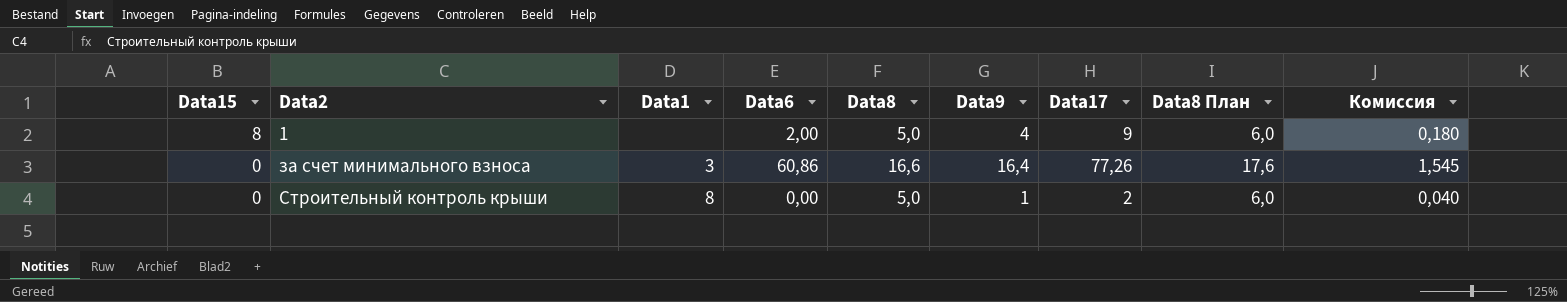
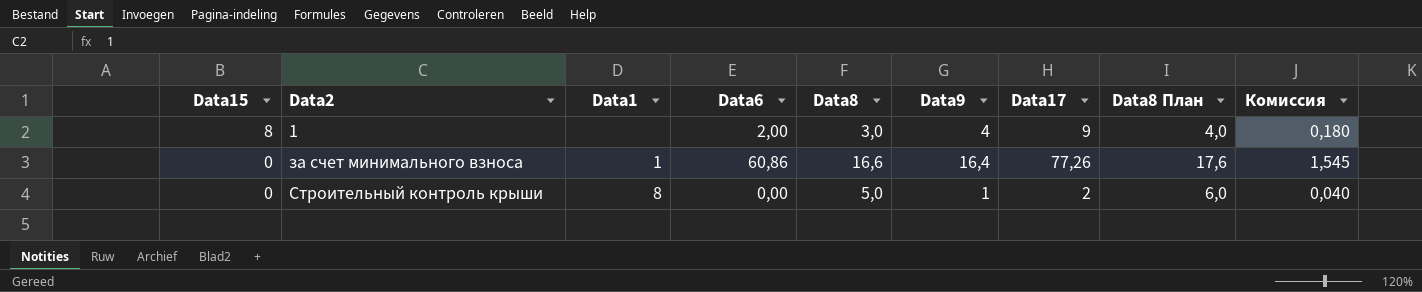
1 | Data8: 5,0 -> 3,0
1 | Data8 План: 6,0 -> 4,0
за счет минимального взноса | Data1: 3 -> 1

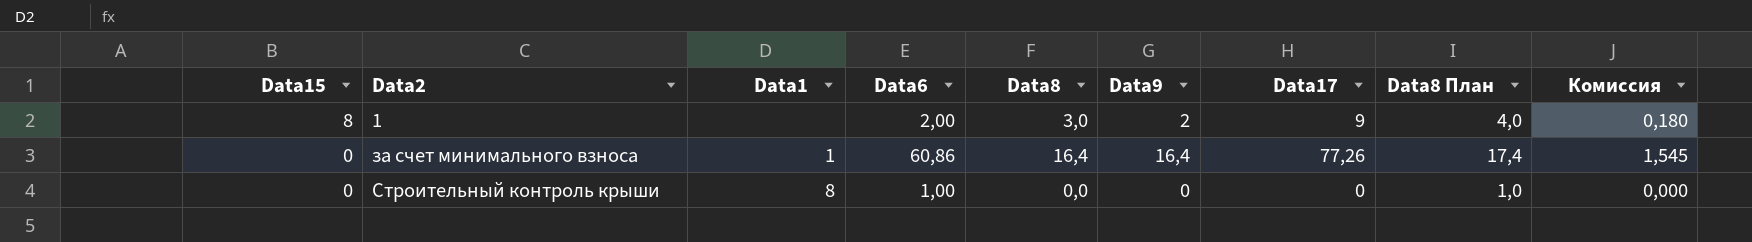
1 | Data9: 4 -> 2
за счет минимального взноса | Data8: 16,6 -> 16,4
за счет минимального взноса | Data8 План: 17,6 -> 17,4
Строительный контроль крыши | Data6: 0,00 -> 1,00
Строительный контроль крыши | Data8: 5,0 -> 0,0
Строительный контроль крыши | Data9: 1 -> 0
Строительный контроль крыши | Data17: 2 -> 0
Строительный контроль крыши | Data8 План: 6,0 -> 1,0
Строительный контроль крыши | Комиссия: 0,040 -> 0,000

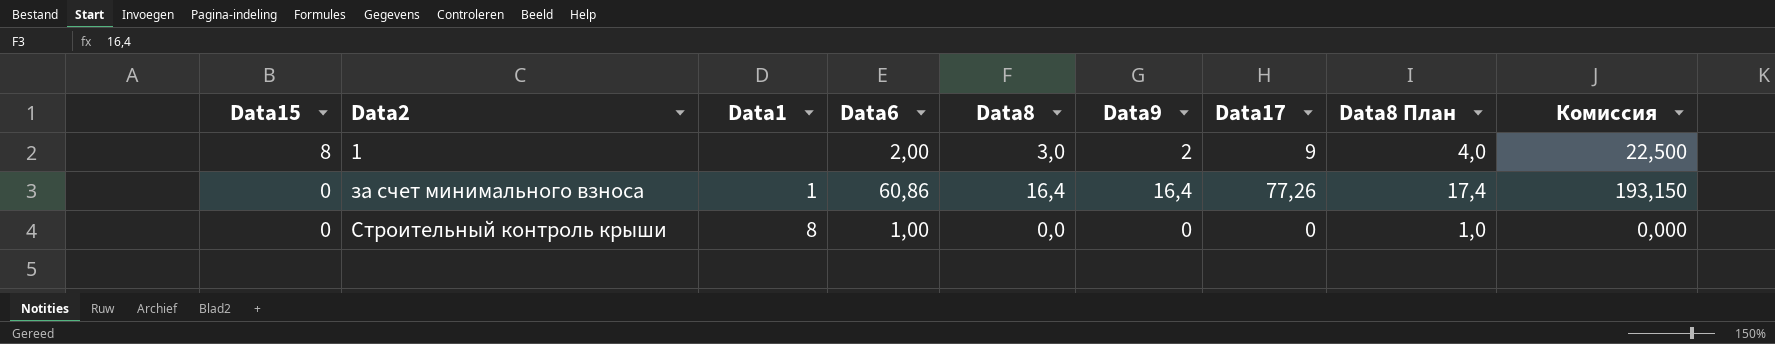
column Комиссия | formula: [Data17] * 0,02 -> [Data17] * 2,5

